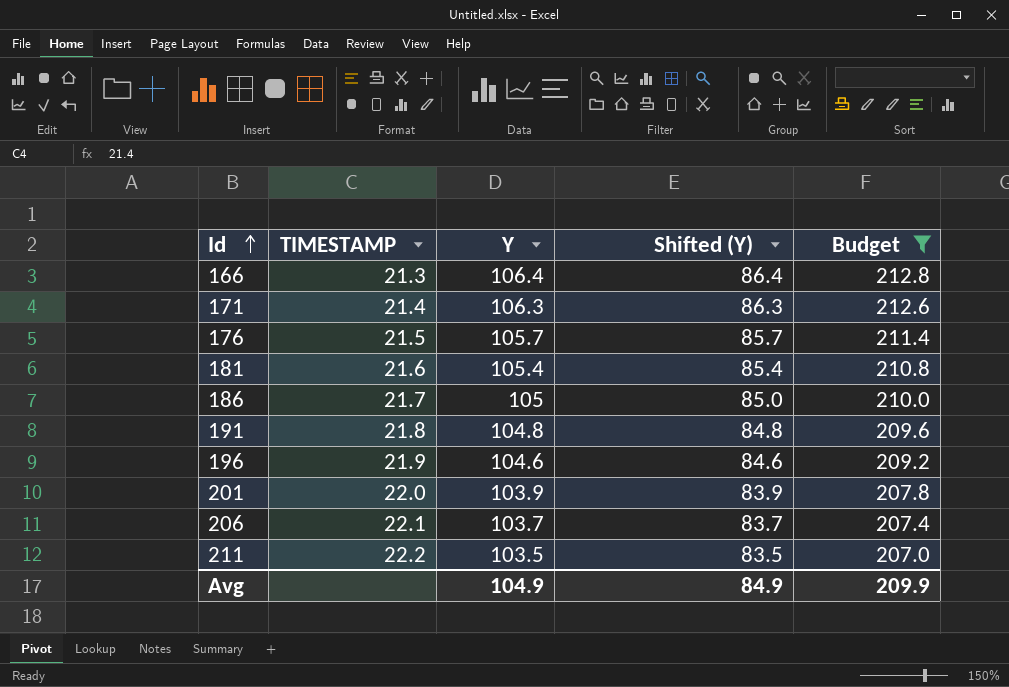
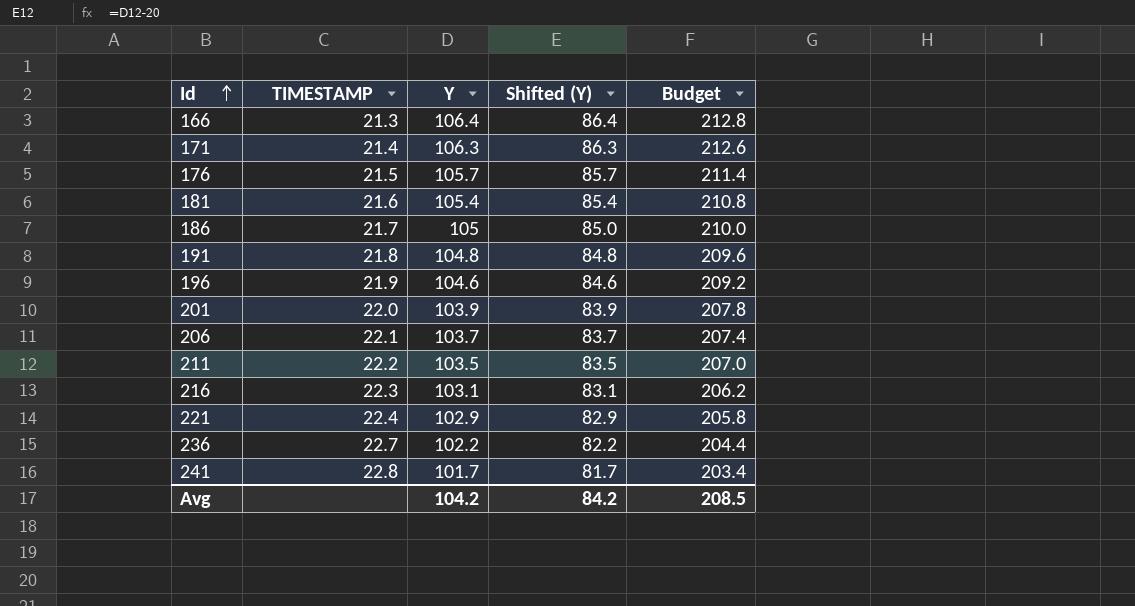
filter: Budget >= 207.0 -> none
Avg | Y: 104.9 -> 104.2
Avg | Shifted (Y): 84.9 -> 84.2
Avg | Budget: 209.9 -> 208.5

